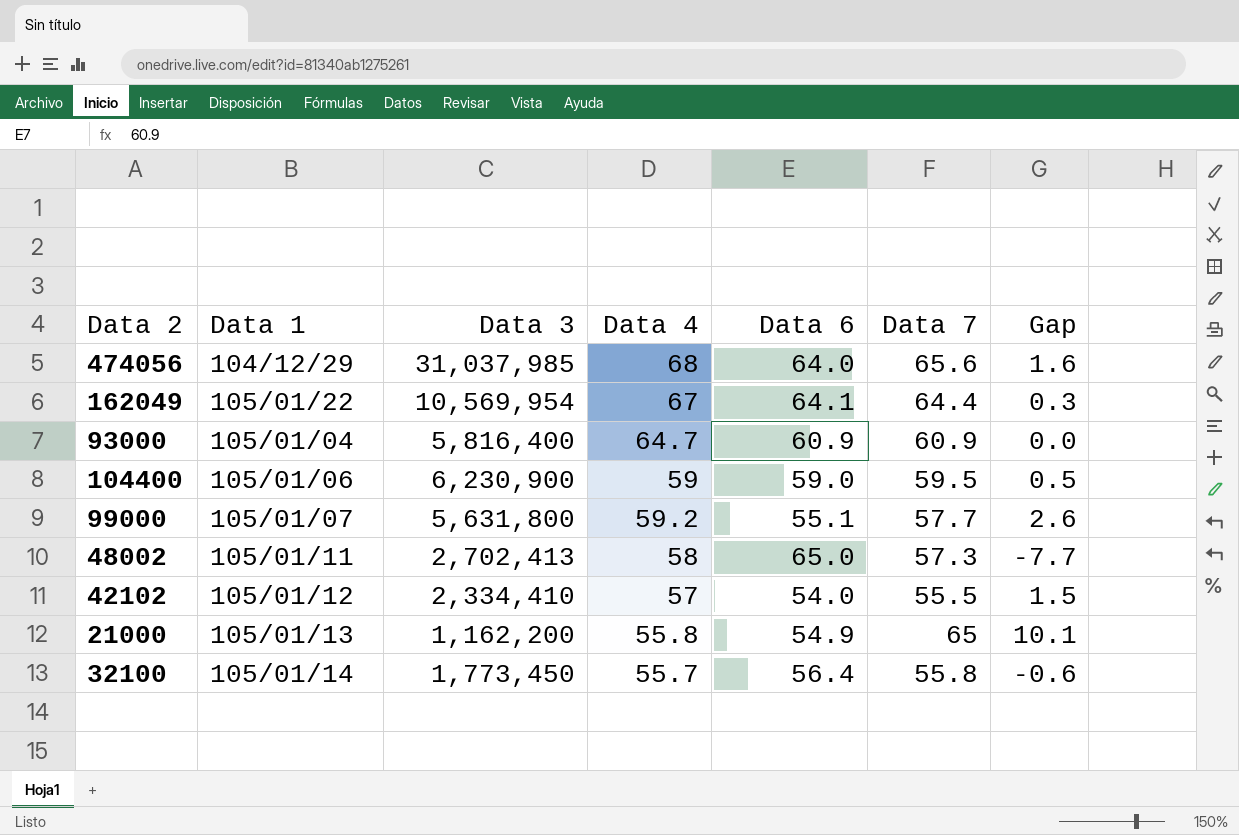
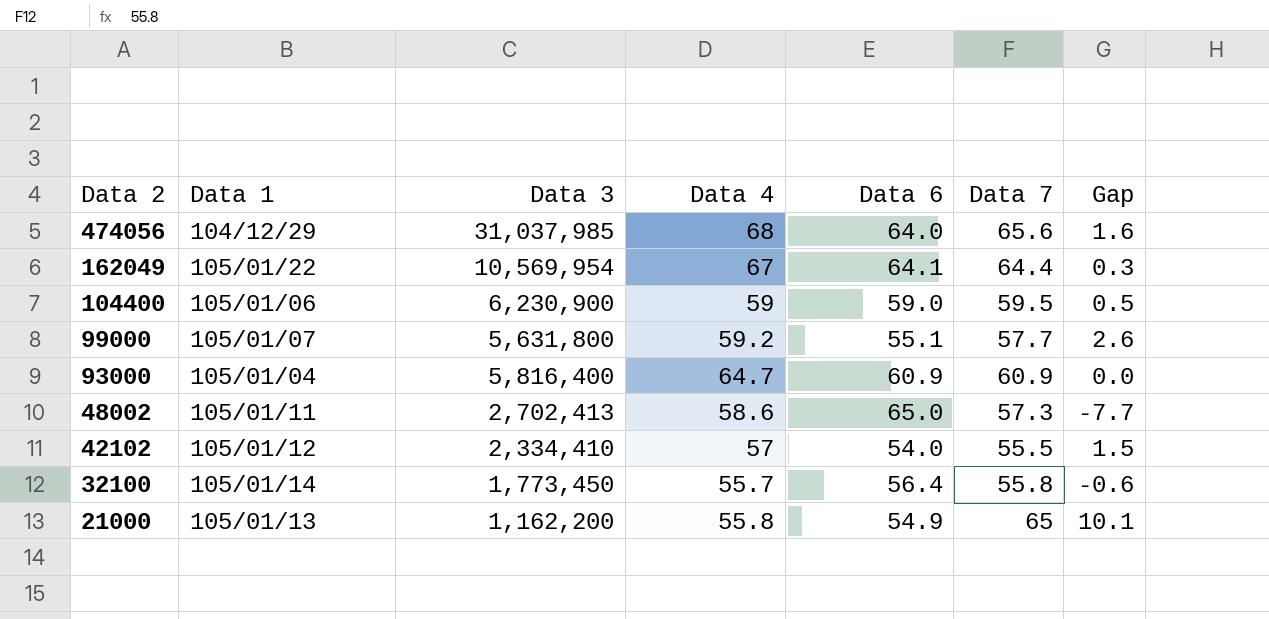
row order: none -> Data 2 descending
48002 | Data 4: 58 -> 58.6

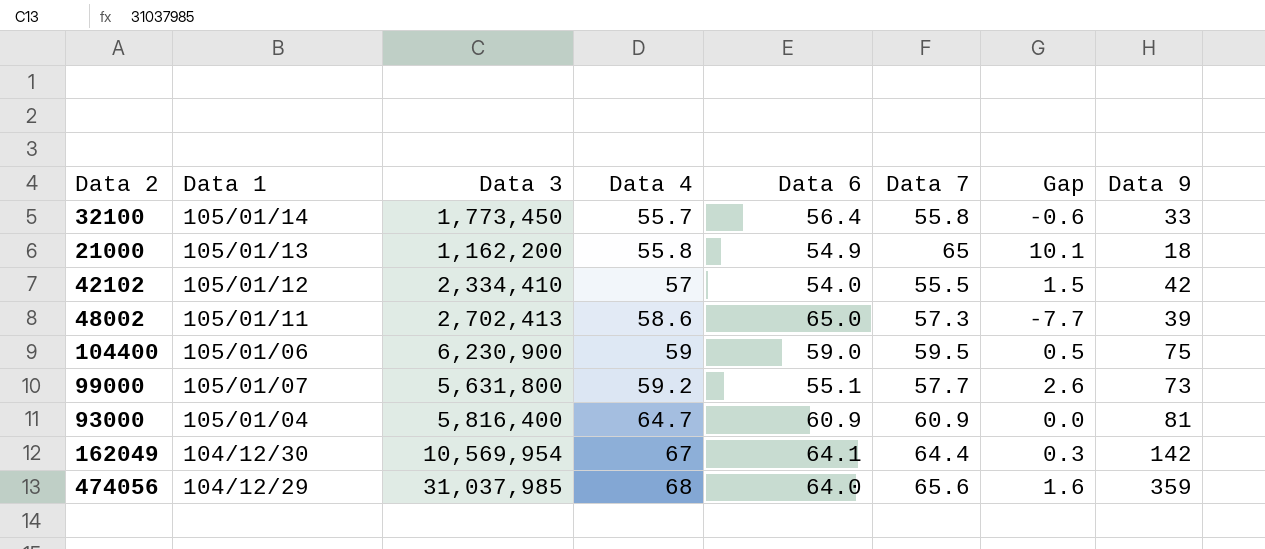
row order: Data 2 descending -> Data 4 ascending
column Data 9 | position: none -> 8
162049 | Data 1: 105/01/22 -> 104/12/30

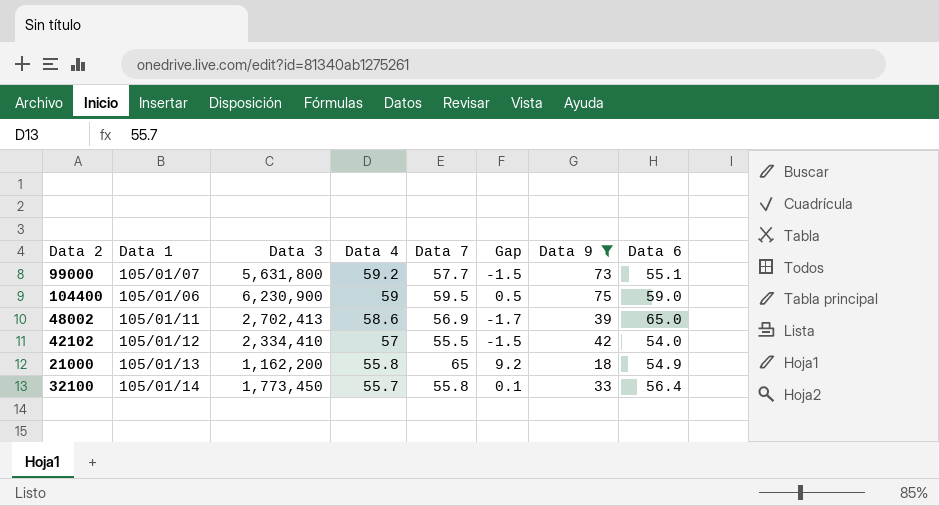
filter: none -> Data 9 <= 75
row order: Data 4 ascending -> Data 4 descending
column Gap | formula: [Data 7] - [Data 6] -> [Data 7] - [Data 4]
column Data 6 | position: 5 -> 8
48002 | Data 7: 57.3 -> 56.9

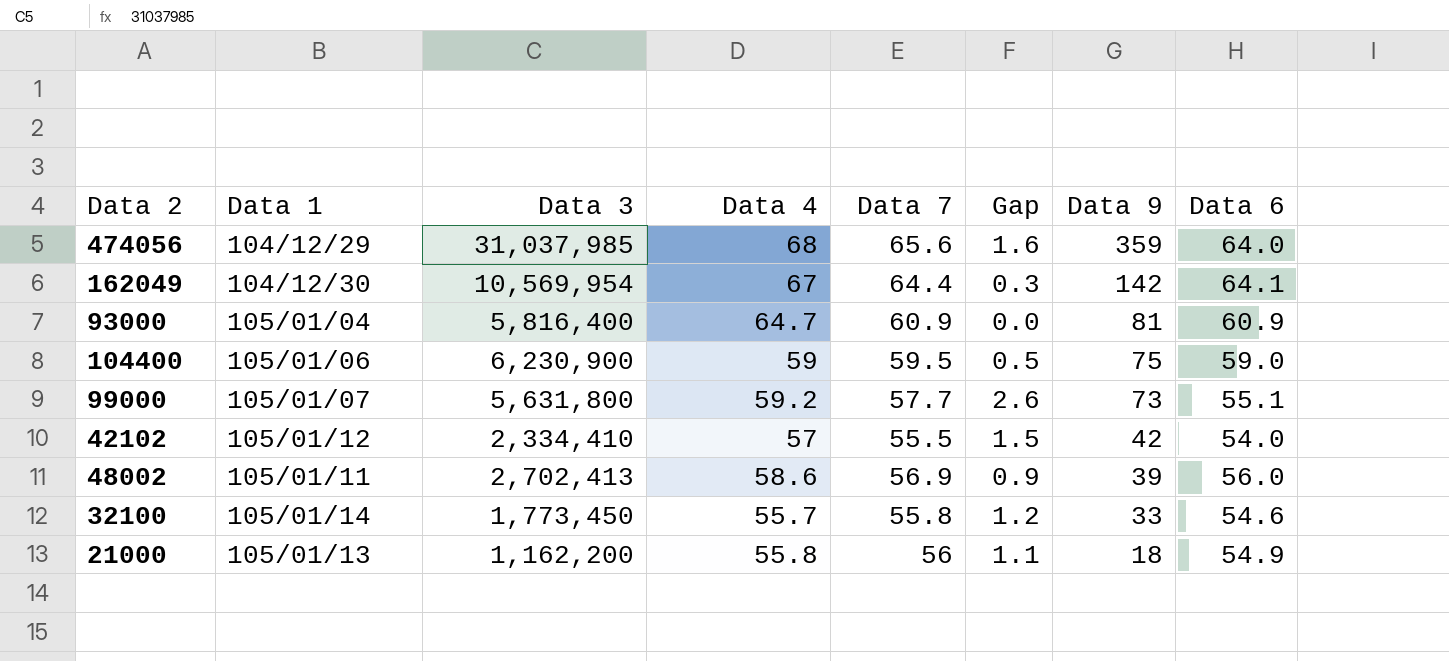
filter: Data 9 <= 75 -> none
row order: Data 4 descending -> Data 9 descending
column Gap | formula: [Data 7] - [Data 4] -> [Data 7] - [Data 6]
48002 | Data 6: 65.0 -> 56.0
32100 | Data 6: 56.4 -> 54.6
21000 | Data 7: 65 -> 56

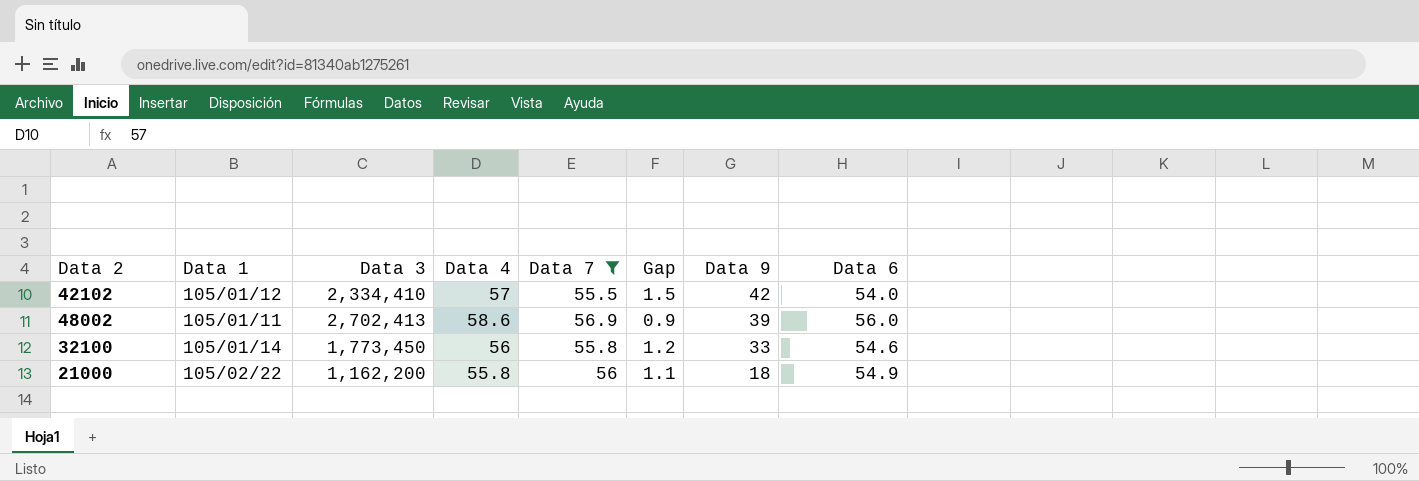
filter: none -> Data 7 <= 56.9
32100 | Data 4: 55.7 -> 56
21000 | Data 1: 105/01/13 -> 105/02/22

